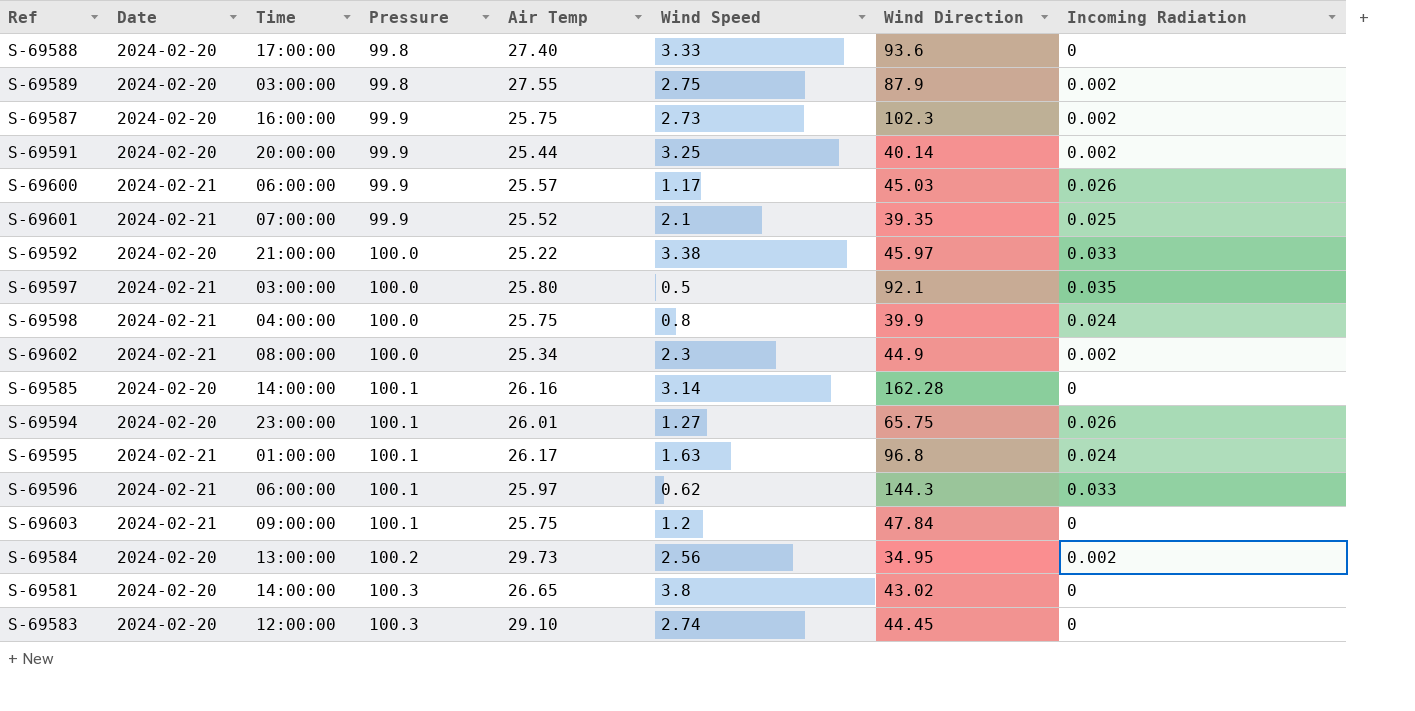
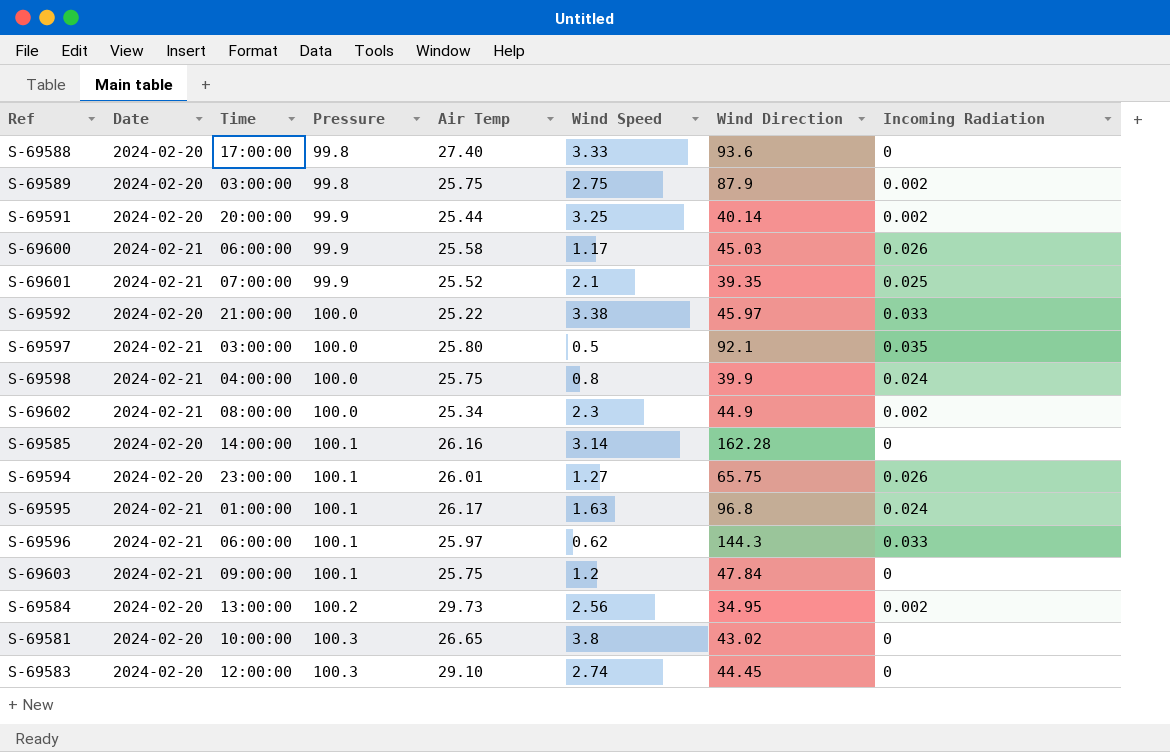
row S-69587: 2024-02-20 | 16:00:00 | 99.9 | 25.75 | 2.73 | 102.3 | 0.002 -> none
S-69589 | Air Temp: 27.55 -> 25.75
S-69600 | Air Temp: 25.57 -> 25.58
S-69581 | Time: 14:00:00 -> 10:00:00

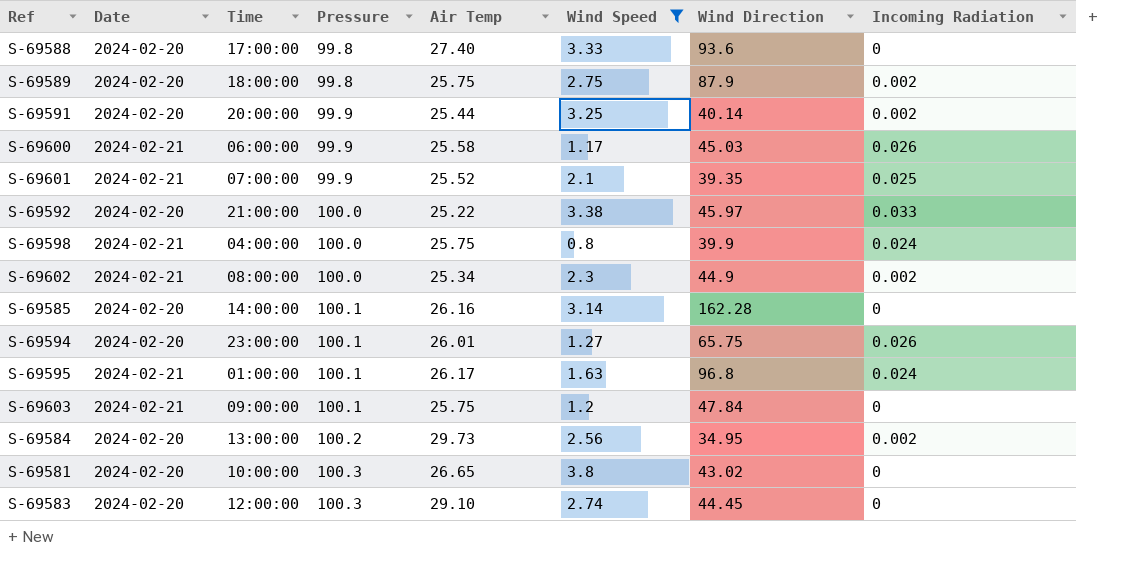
filter: none -> Wind Speed >= 0.8
S-69589 | Time: 03:00:00 -> 18:00:00

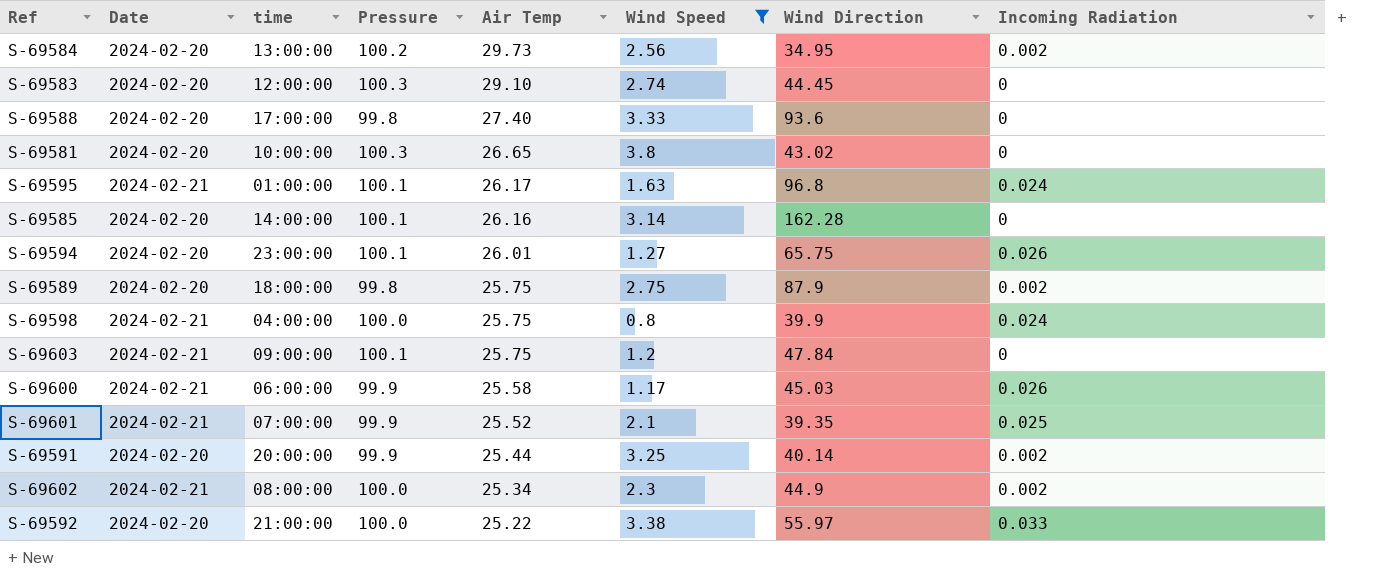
row order: Pressure ascending -> Air Temp descending
column name: Time -> time
S-69592 | Wind Direction: 45.97 -> 55.97

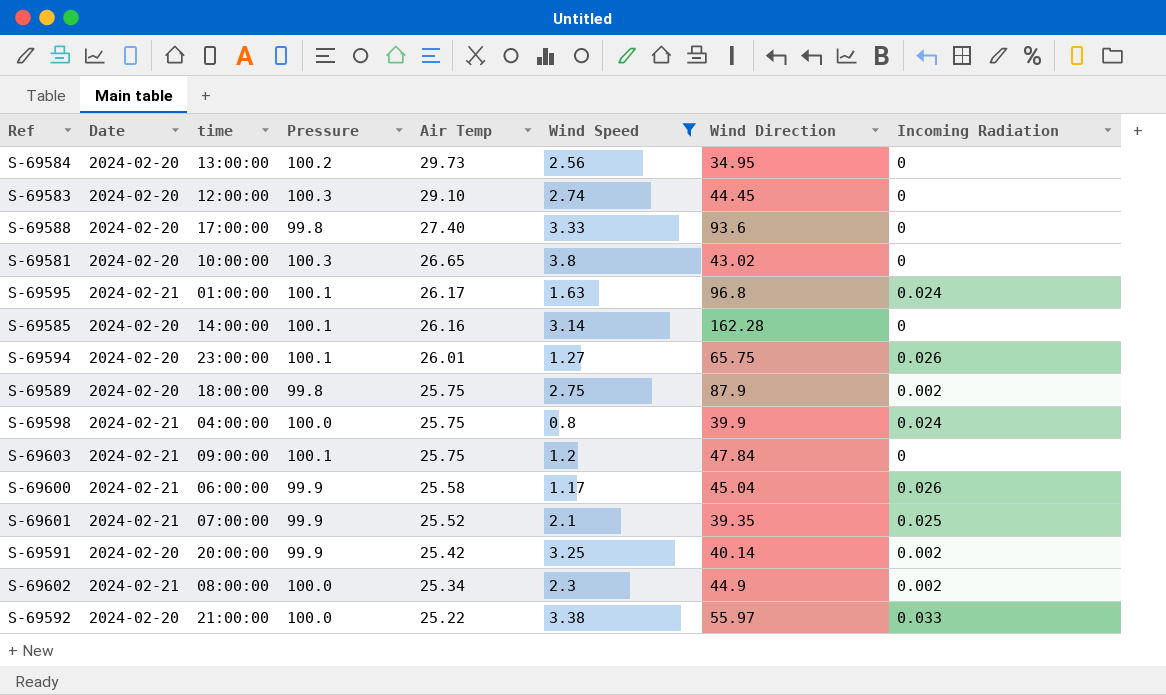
S-69584 | Incoming Radiation: 0.002 -> 0
S-69600 | Wind Direction: 45.03 -> 45.04
S-69591 | Air Temp: 25.44 -> 25.42

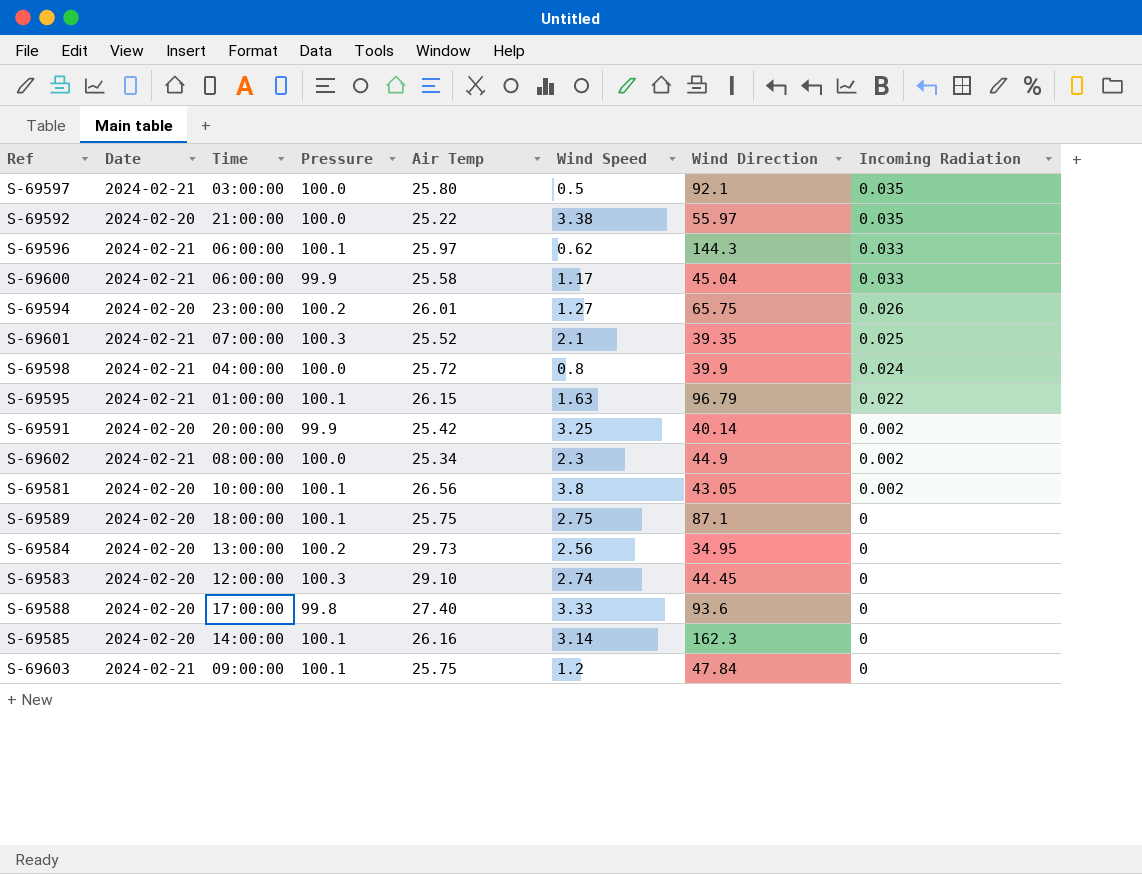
filter: Wind Speed >= 0.8 -> none
row order: Air Temp descending -> Incoming Radiation descending
column name: time -> Time
S-69592 | Incoming Radiation: 0.033 -> 0.035
S-69600 | Incoming Radiation: 0.026 -> 0.033
S-69594 | Pressure: 100.1 -> 100.2
S-69601 | Pressure: 99.9 -> 100.3
S-69598 | Air Temp: 25.75 -> 25.72
S-69595 | Air Temp: 26.17 -> 26.15
S-69595 | Wind Direction: 96.8 -> 96.79
S-69595 | Incoming Radiation: 0.024 -> 0.022
S-69581 | Pressure: 100.3 -> 100.1
S-69581 | Air Temp: 26.65 -> 26.56
S-69581 | Wind Direction: 43.02 -> 43.05
S-69581 | Incoming Radiation: 0 -> 0.002
S-69589 | Pressure: 99.8 -> 100.1
S-69589 | Wind Direction: 87.9 -> 87.1
S-69589 | Incoming Radiation: 0.002 -> 0
S-69585 | Wind Direction: 162.28 -> 162.3

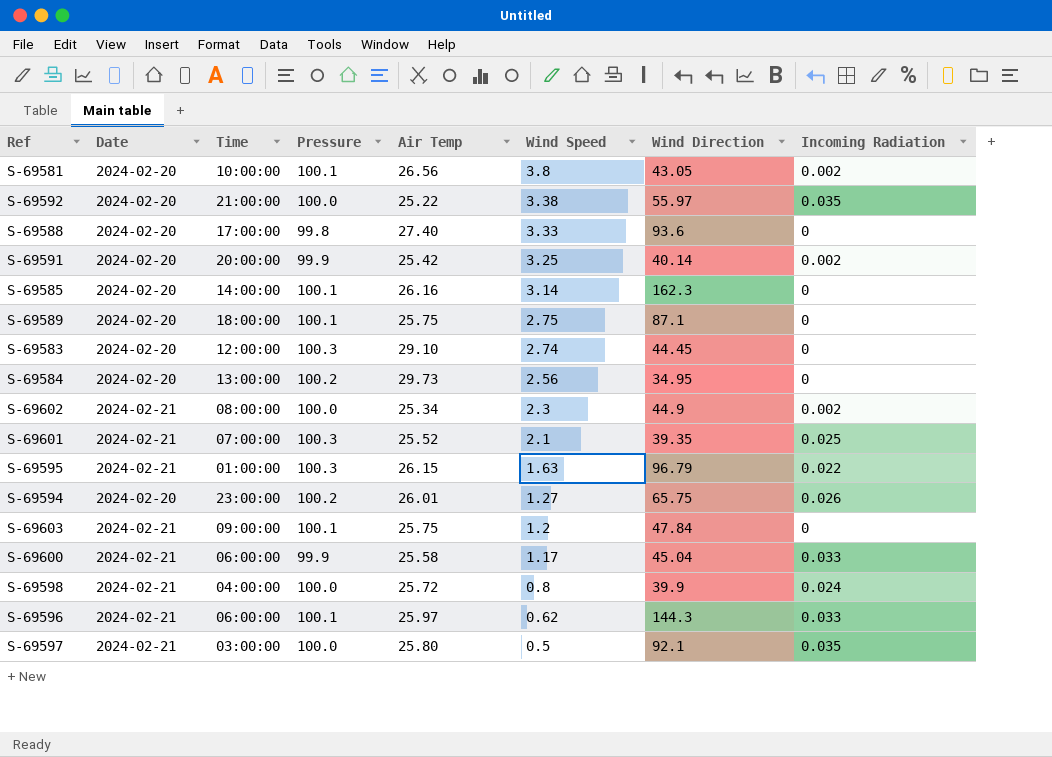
row order: Incoming Radiation descending -> Wind Speed descending
S-69595 | Pressure: 100.1 -> 100.3

